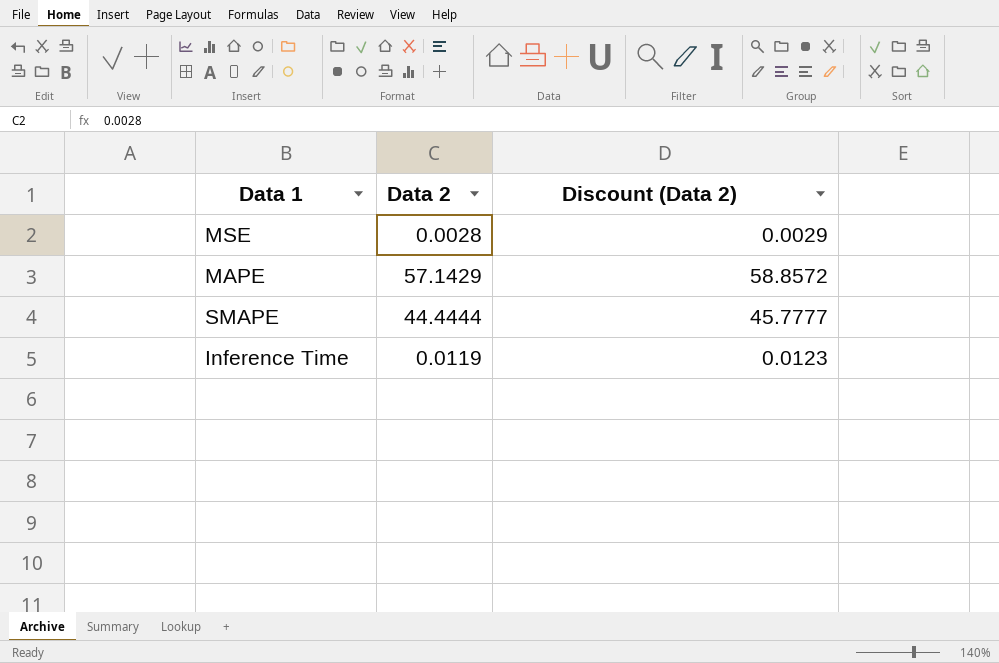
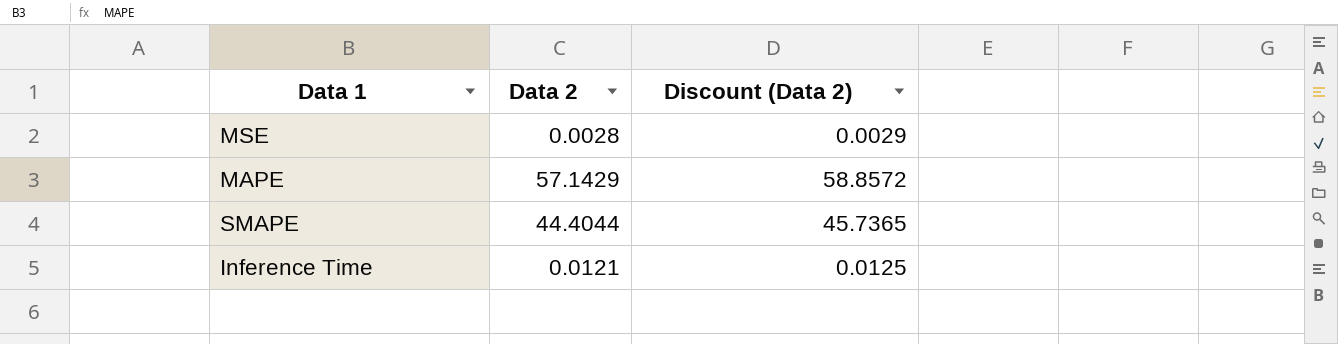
SMAPE | Data 2: 44.4444 -> 44.4044
SMAPE | Discount (Data 2): 45.7777 -> 45.7365
Inference Time | Data 2: 0.0119 -> 0.0121
Inference Time | Discount (Data 2): 0.0123 -> 0.0125

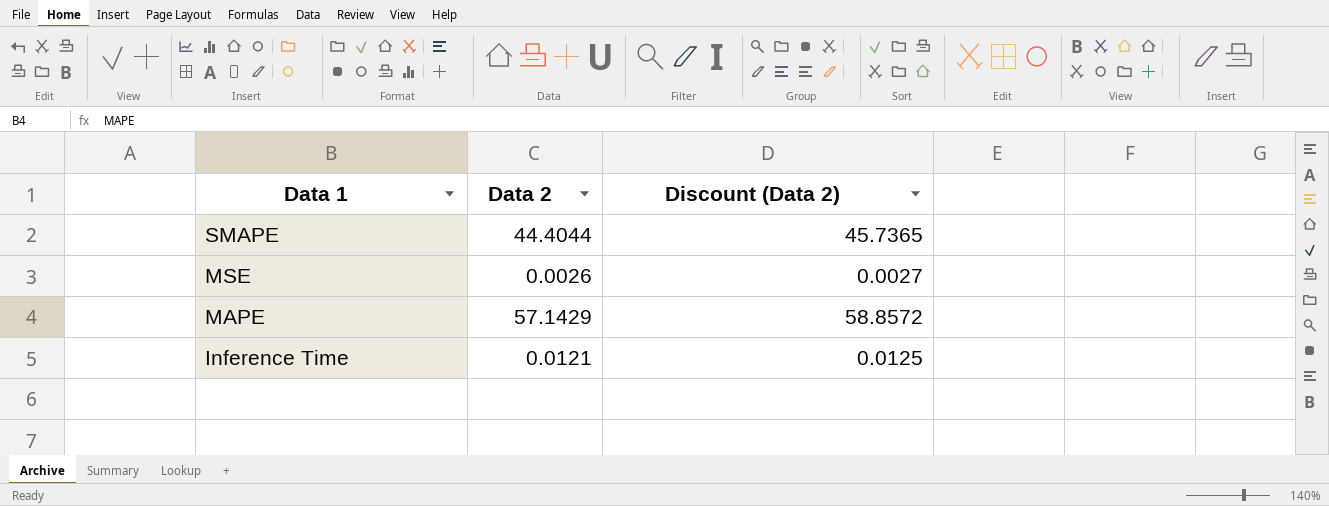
row order: none -> Data 1 descending
MSE | Data 2: 0.0028 -> 0.0026
MSE | Discount (Data 2): 0.0029 -> 0.0027

